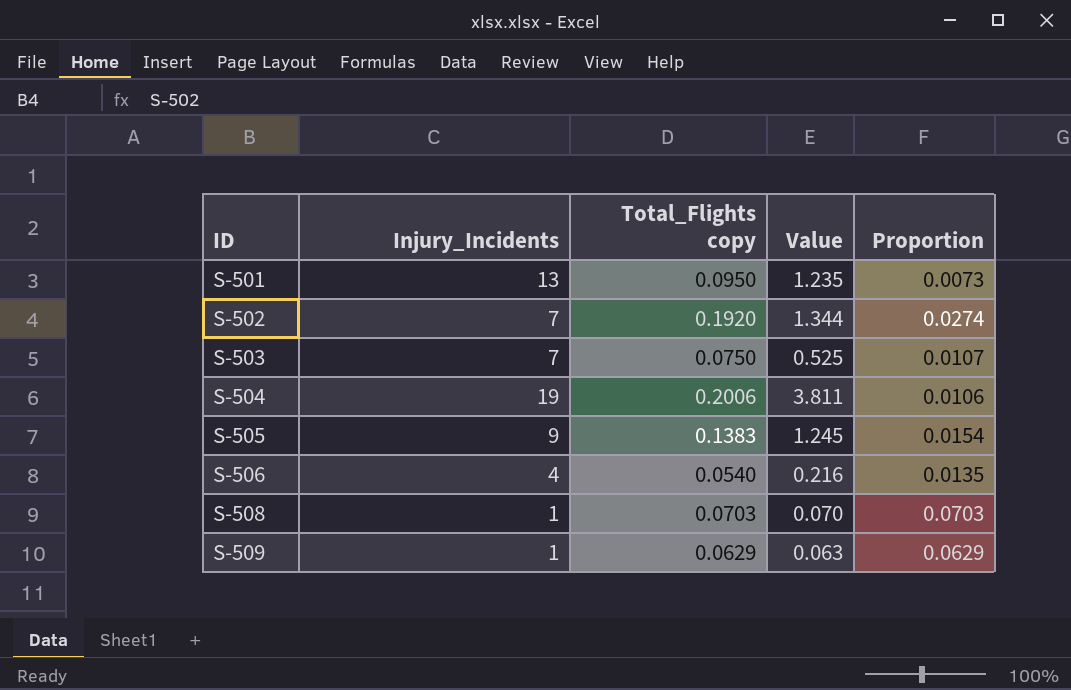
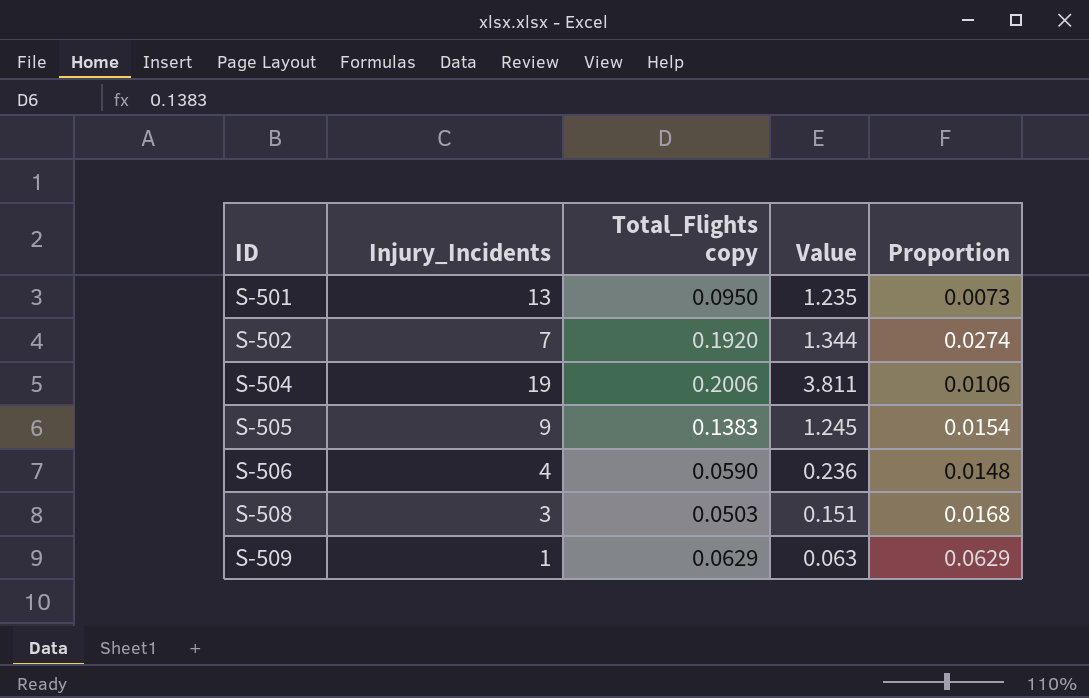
row S-503: 7 | 0.0750 | 0.525 | 0.0107 -> none
S-506 | Total_Flights copy: 0.0540 -> 0.0590
S-506 | Value: 0.216 -> 0.236
S-506 | Proportion: 0.0135 -> 0.0148
S-508 | Injury_Incidents: 1 -> 3
S-508 | Total_Flights copy: 0.0703 -> 0.0503
S-508 | Value: 0.070 -> 0.151
S-508 | Proportion: 0.0703 -> 0.0168

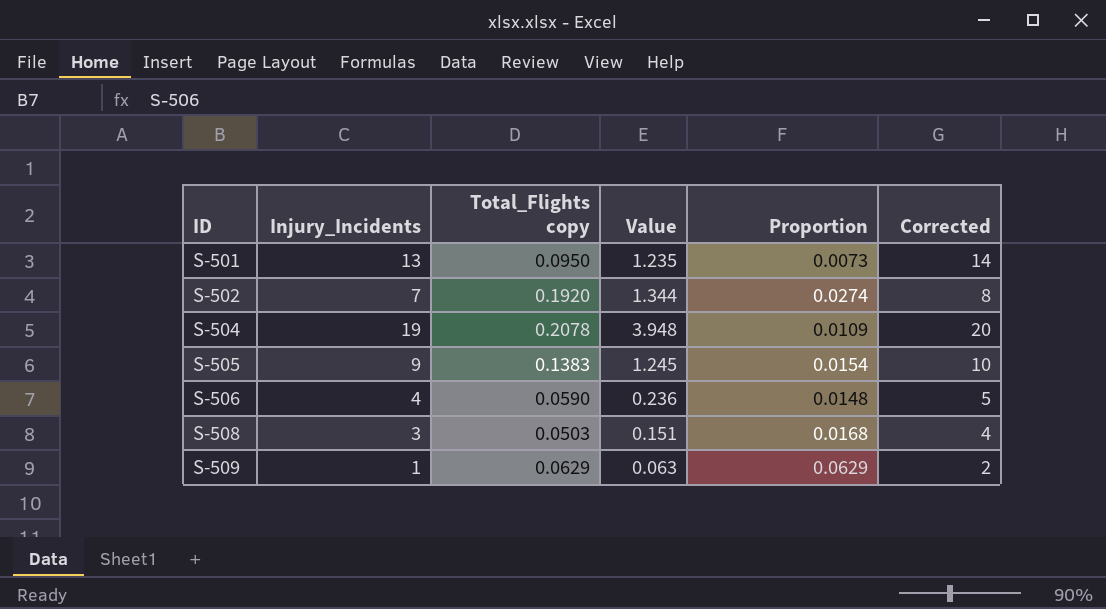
column Corrected | formula: none -> [Injury_Incidents] + 1
S-504 | Total_Flights copy: 0.2006 -> 0.2078
S-504 | Value: 3.811 -> 3.948
S-504 | Proportion: 0.0106 -> 0.0109

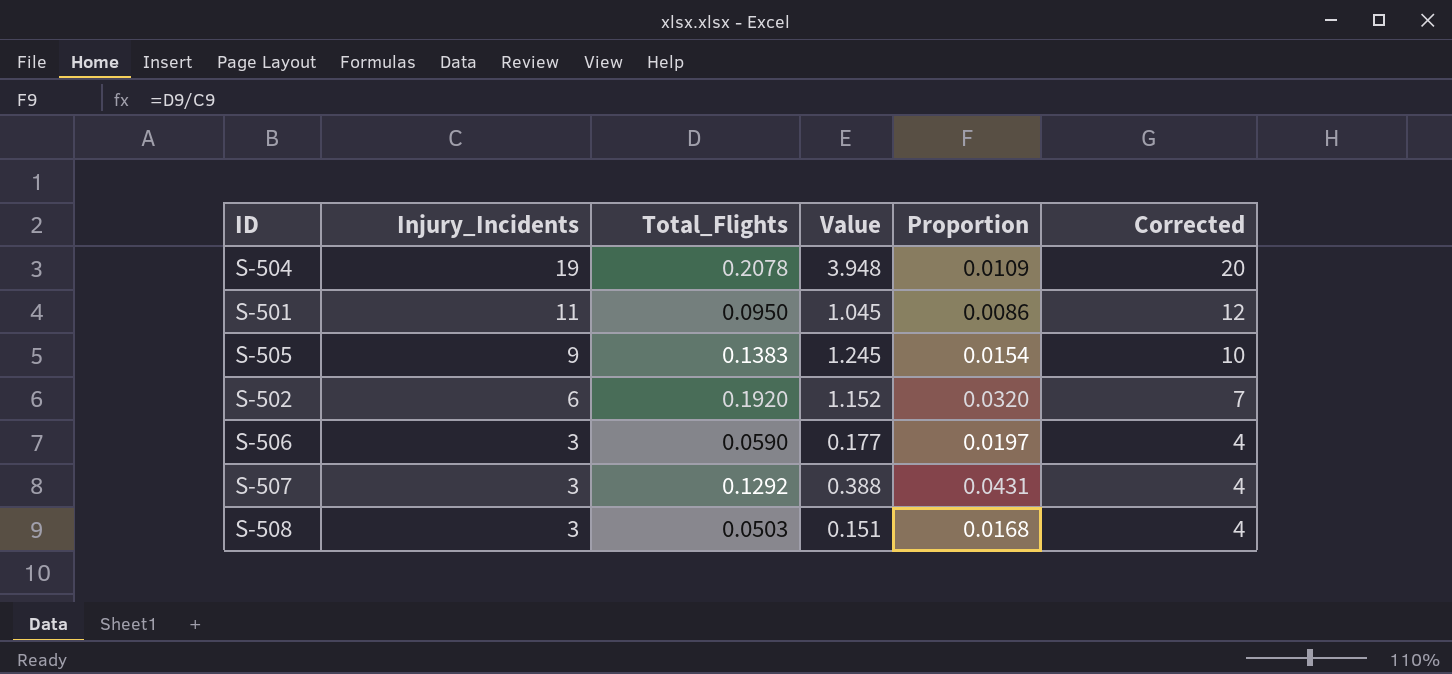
row order: ID ascending -> Injury_Incidents descending
column name: Total_Flights copy -> Total_Flights
row S-509: 1 | 0.0629 | 0.063 | 0.0629 | 2 -> none
S-501 | Injury_Incidents: 13 -> 11
S-501 | Value: 1.235 -> 1.045
S-501 | Proportion: 0.0073 -> 0.0086
S-501 | Corrected: 14 -> 12
S-502 | Injury_Incidents: 7 -> 6
S-502 | Value: 1.344 -> 1.152
S-502 | Proportion: 0.0274 -> 0.0320
S-502 | Corrected: 8 -> 7
S-506 | Injury_Incidents: 4 -> 3
S-506 | Value: 0.236 -> 0.177
S-506 | Proportion: 0.0148 -> 0.0197
S-506 | Corrected: 5 -> 4
row S-507: none -> 3 | 0.1292 | 0.388 | 0.0431 | 4

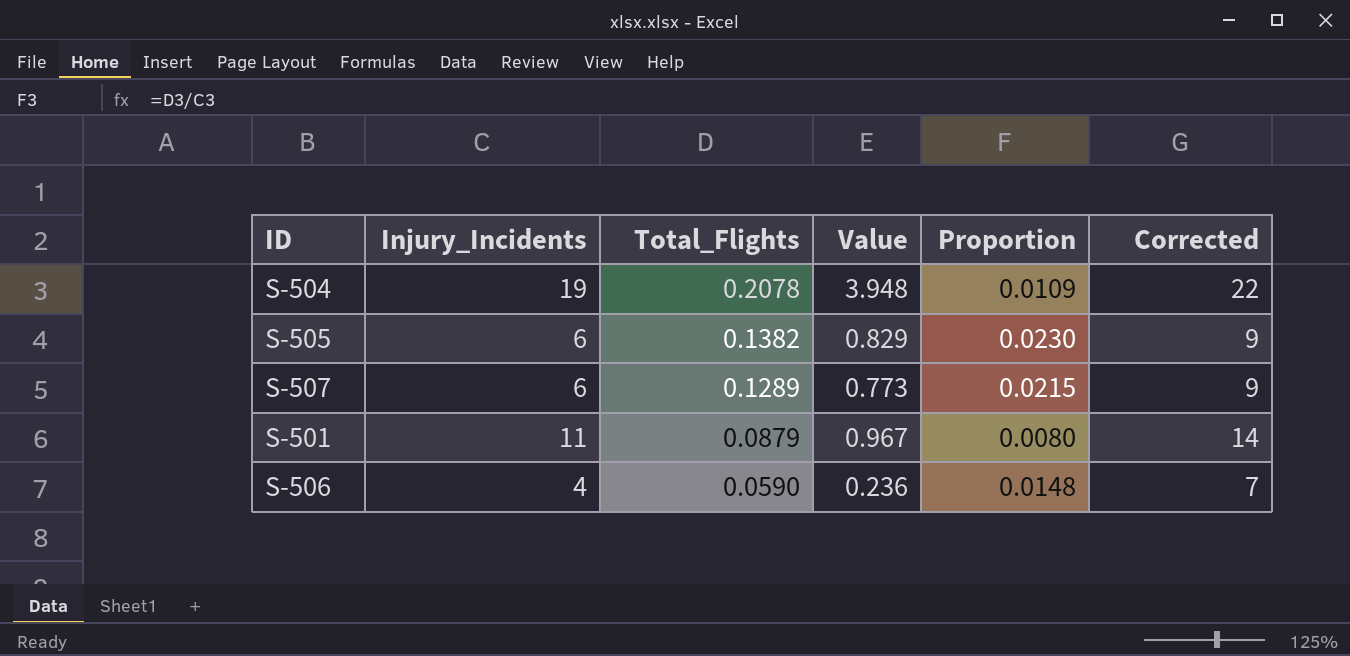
row order: Injury_Incidents descending -> Total_Flights descending
column Corrected | formula: [Injury_Incidents] + 1 -> [Injury_Incidents] + 3
row S-502: 6 | 0.1920 | 1.152 | 0.0320 | 7 -> none
row S-508: 3 | 0.0503 | 0.151 | 0.0168 | 4 -> none
S-505 | Injury_Incidents: 9 -> 6
S-505 | Total_Flights: 0.1383 -> 0.1382
S-505 | Value: 1.245 -> 0.829
S-505 | Proportion: 0.0154 -> 0.0230
S-507 | Injury_Incidents: 3 -> 6
S-507 | Total_Flights: 0.1292 -> 0.1289
S-507 | Value: 0.388 -> 0.773
S-507 | Proportion: 0.0431 -> 0.0215
S-501 | Total_Flights: 0.0950 -> 0.0879
S-501 | Value: 1.045 -> 0.967
S-501 | Proportion: 0.0086 -> 0.0080
S-506 | Injury_Incidents: 3 -> 4
S-506 | Value: 0.177 -> 0.236
S-506 | Proportion: 0.0197 -> 0.0148

